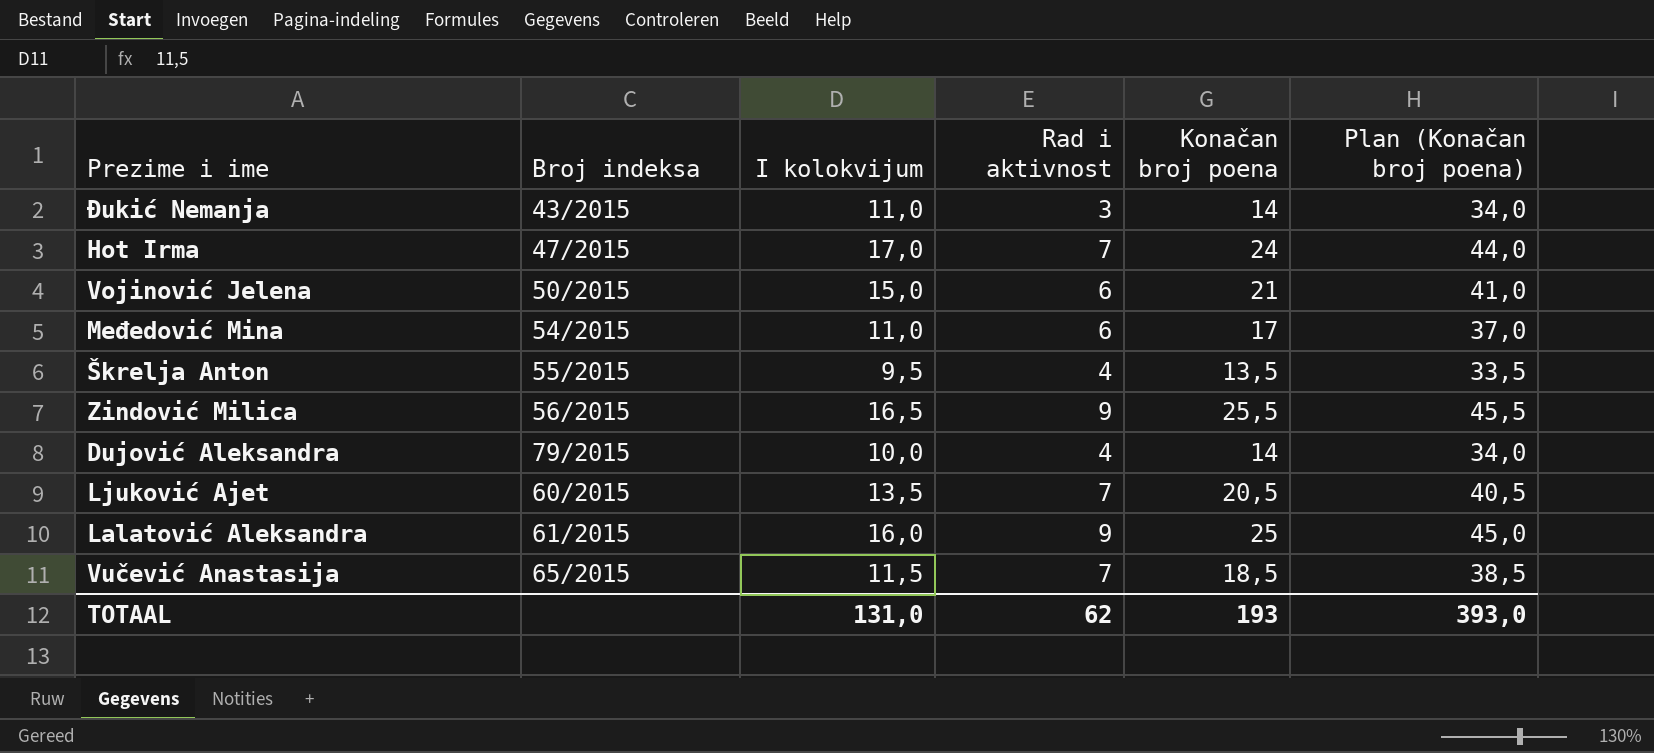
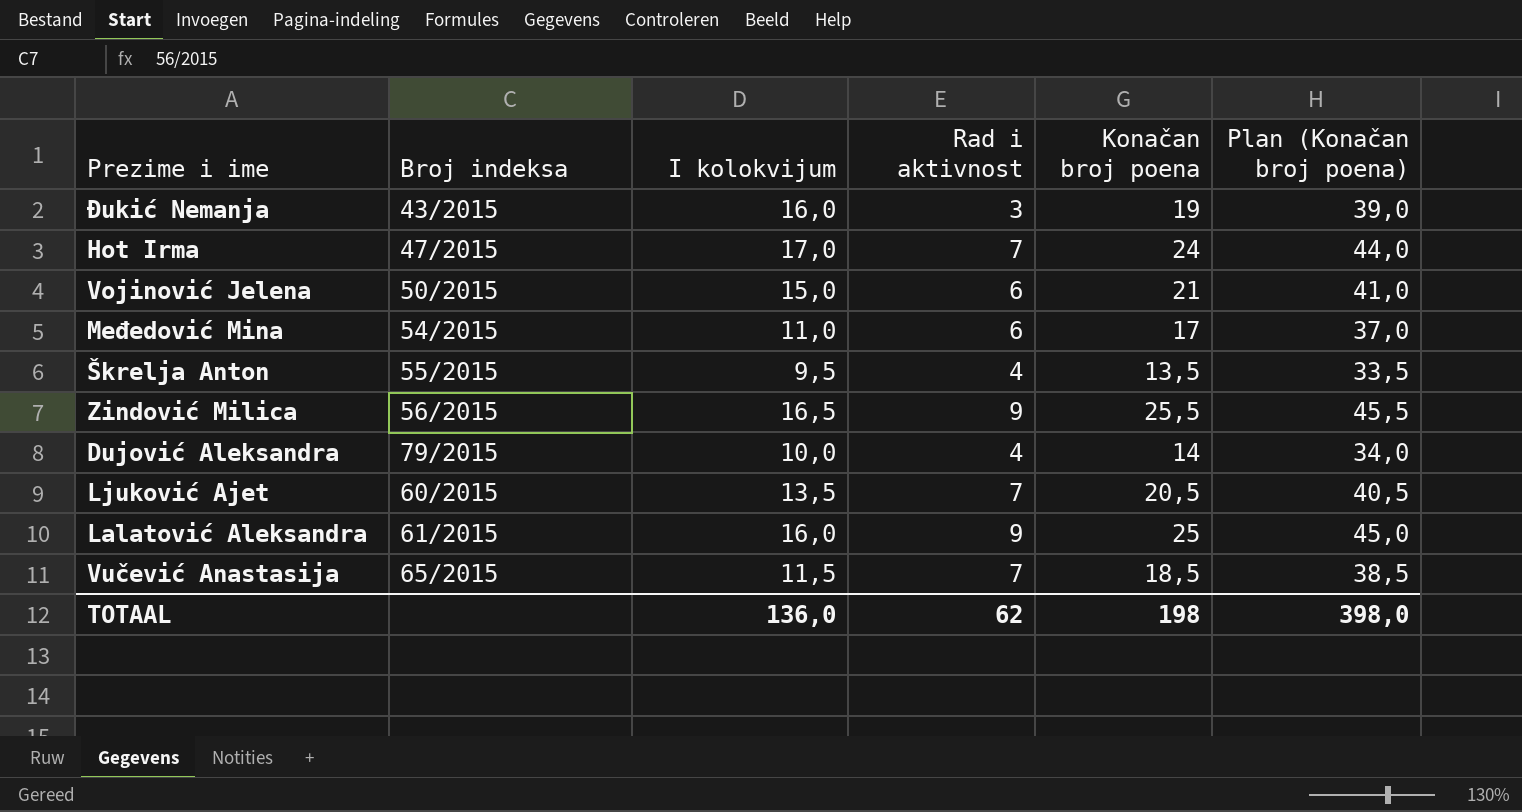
Đukić Nemanja | I kolokvijum: 11,0 -> 16,0
Đukić Nemanja | Konačan broj poena: 14 -> 19
Đukić Nemanja | Plan (Konačan broj poena): 34,0 -> 39,0
TOTAAL | I kolokvijum: 131,0 -> 136,0
TOTAAL | Konačan broj poena: 193 -> 198
TOTAAL | Plan (Konačan broj poena): 393,0 -> 398,0

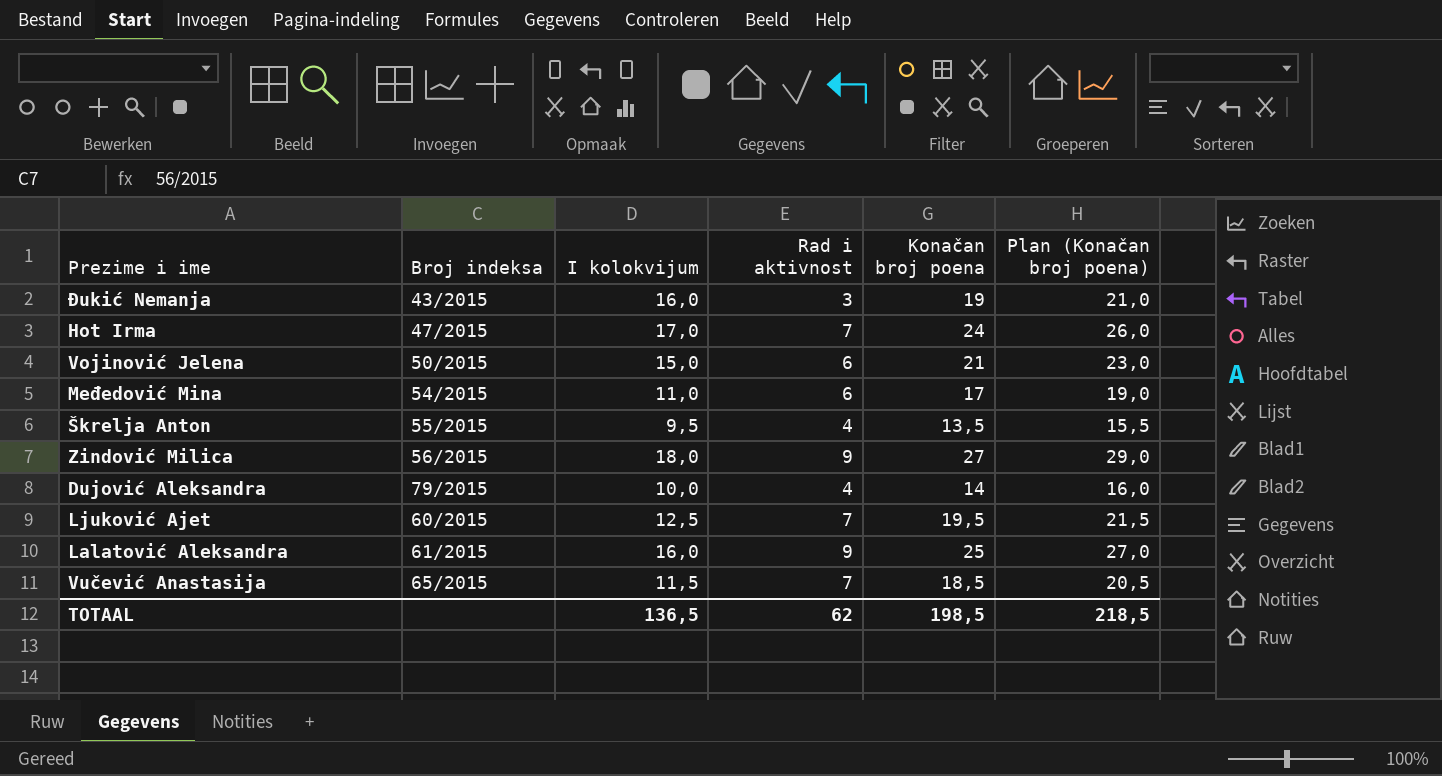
column Plan (Konačan broj poena) | formula: [Konačan broj poena] + 20 -> [Konačan broj poena] + 2
Zindović Milica | I kolokvijum: 16,5 -> 18,0
Zindović Milica | Konačan broj poena: 25,5 -> 27
Ljuković Ajet | I kolokvijum: 13,5 -> 12,5
Ljuković Ajet | Konačan broj poena: 20,5 -> 19,5
TOTAAL | I kolokvijum: 136,0 -> 136,5
TOTAAL | Konačan broj poena: 198 -> 198,5
TOTAAL | Plan (Konačan broj poena): 398,0 -> 218,5

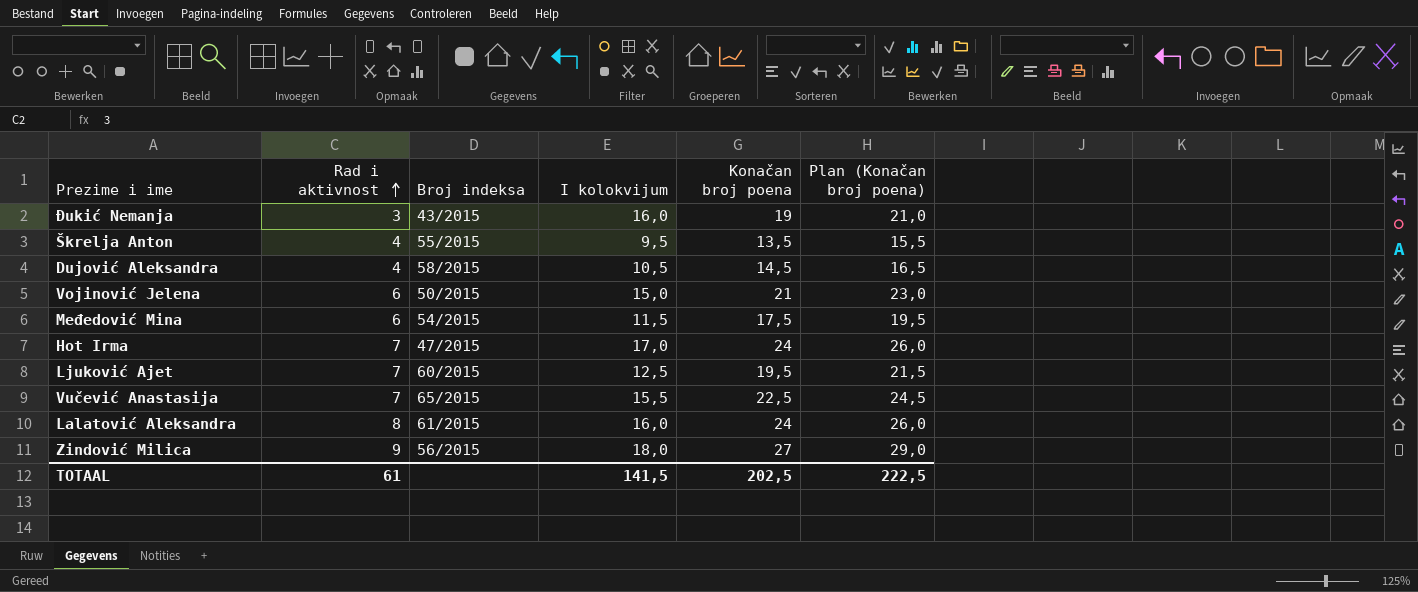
row order: none -> Rad i aktivnost ascending
column Rad i aktivnost | position: 4 -> 2
Dujović Aleksandra | Broj indeksa: 79/2015 -> 58/2015
Dujović Aleksandra | I kolokvijum: 10,0 -> 10,5
Dujović Aleksandra | Konačan broj poena: 14 -> 14,5
Dujović Aleksandra | Plan (Konačan broj poena): 16,0 -> 16,5
Međedović Mina | I kolokvijum: 11,0 -> 11,5
Međedović Mina | Konačan broj poena: 17 -> 17,5
Međedović Mina | Plan (Konačan broj poena): 19,0 -> 19,5
Vučević Anastasija | I kolokvijum: 11,5 -> 15,5
Vučević Anastasija | Konačan broj poena: 18,5 -> 22,5
Vučević Anastasija | Plan (Konačan broj poena): 20,5 -> 24,5
Lalatović Aleksandra | Rad i aktivnost: 9 -> 8
Lalatović Aleksandra | Konačan broj poena: 25 -> 24
Lalatović Aleksandra | Plan (Konačan broj poena): 27,0 -> 26,0
TOTAAL | Rad i aktivnost: 62 -> 61
TOTAAL | I kolokvijum: 136,5 -> 141,5
TOTAAL | Konačan broj poena: 198,5 -> 202,5
TOTAAL | Plan (Konačan broj poena): 218,5 -> 222,5

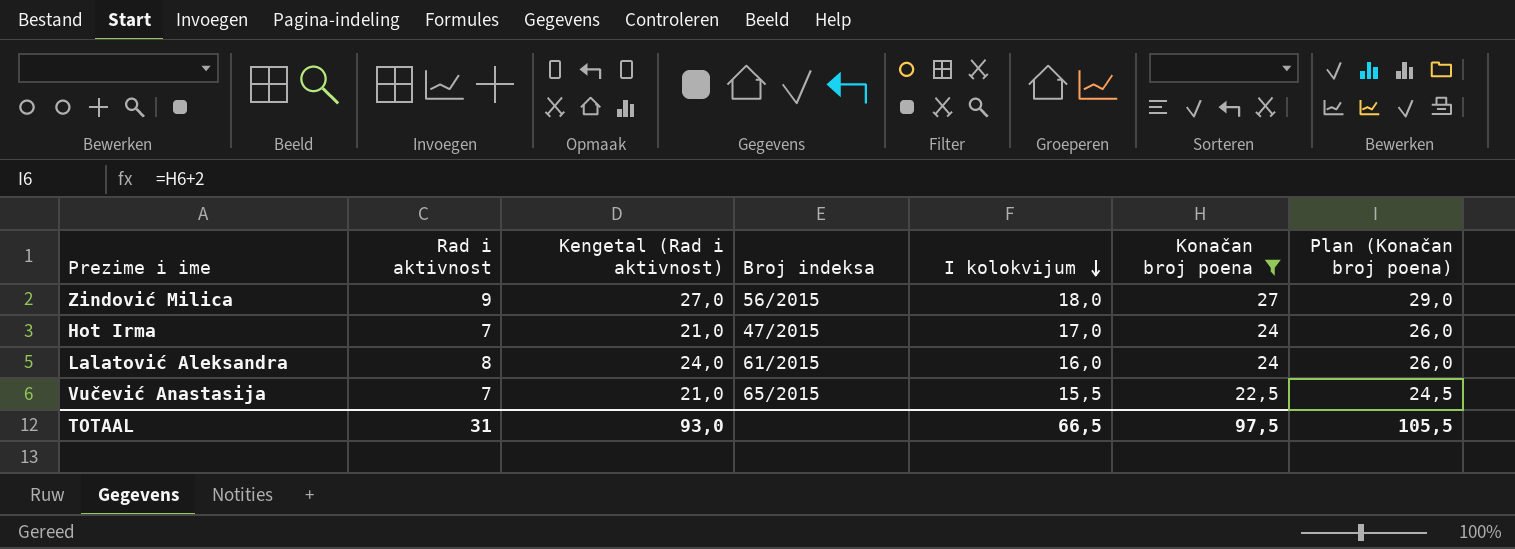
filter: none -> Konačan broj poena >= 22,5
row order: Rad i aktivnost ascending -> I kolokvijum descending
column Kengetal (Rad i aktivnost) | formula: none -> [Rad i aktivnost] * 3
TOTAAL | Rad i aktivnost: 61 -> 31
TOTAAL | I kolokvijum: 141,5 -> 66,5
TOTAAL | Konačan broj poena: 202,5 -> 97,5
TOTAAL | Plan (Konačan broj poena): 222,5 -> 105,5

